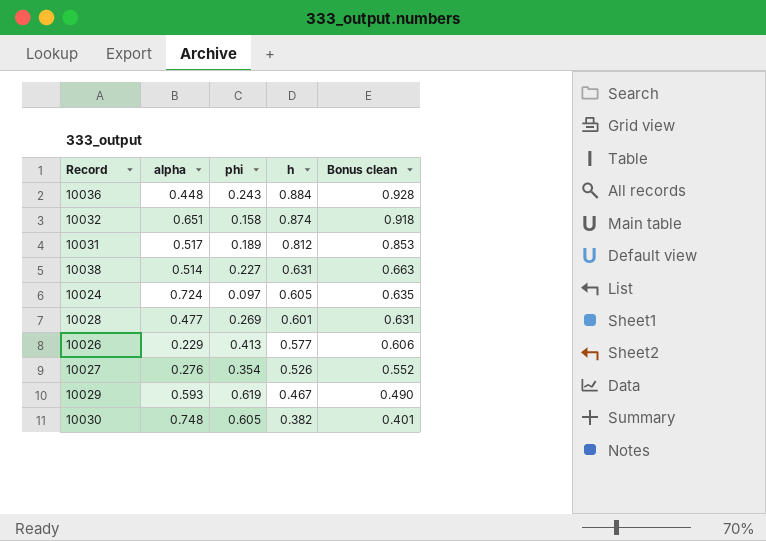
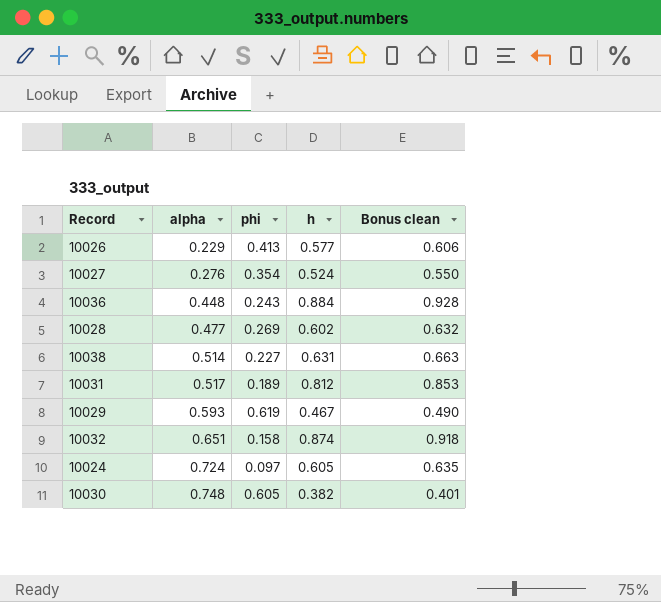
row order: h descending -> alpha ascending
10027 | h: 0.526 -> 0.524
10027 | Bonus clean: 0.552 -> 0.550
10028 | h: 0.601 -> 0.602
10028 | Bonus clean: 0.631 -> 0.632

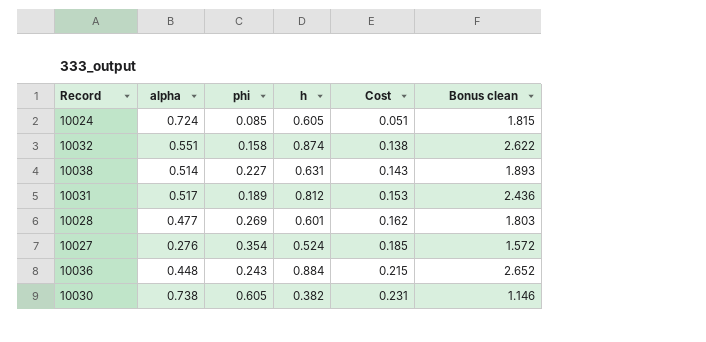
row order: alpha ascending -> Cost ascending
column Cost | formula: none -> [phi] * [h]
column Bonus clean | formula: [h] * 1.05 -> [h] * 3
row 10026: 0.229 | 0.413 | 0.577 | 0.606 -> none
row 10029: 0.593 | 0.619 | 0.467 | 0.490 -> none
10024 | phi: 0.097 -> 0.085
10032 | alpha: 0.651 -> 0.551
10028 | h: 0.602 -> 0.601
10030 | alpha: 0.748 -> 0.738

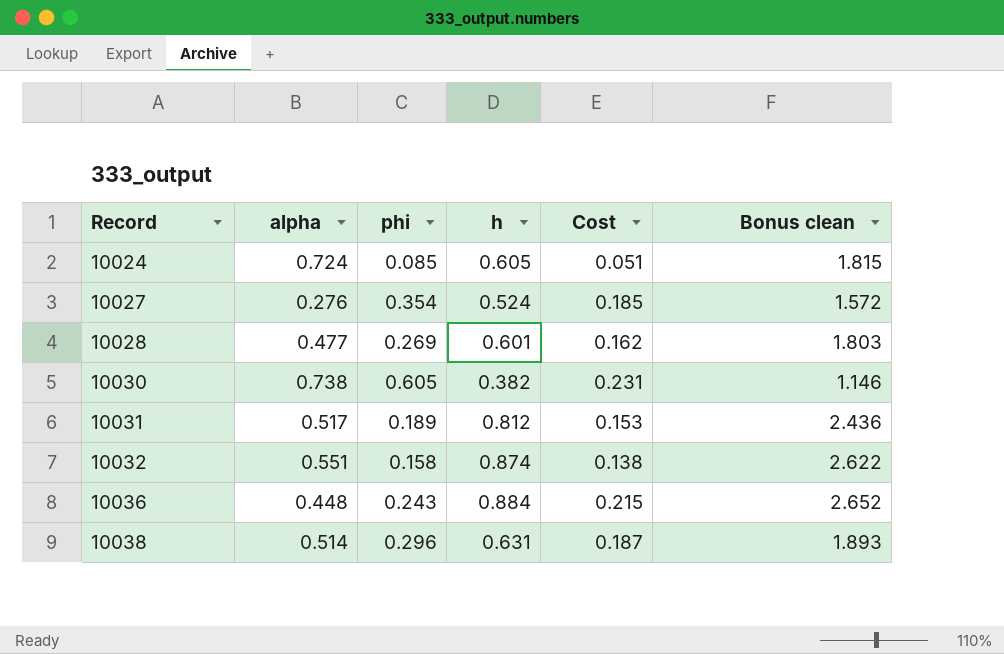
row order: Cost ascending -> Record ascending
10038 | phi: 0.227 -> 0.296
10038 | Cost: 0.143 -> 0.187

